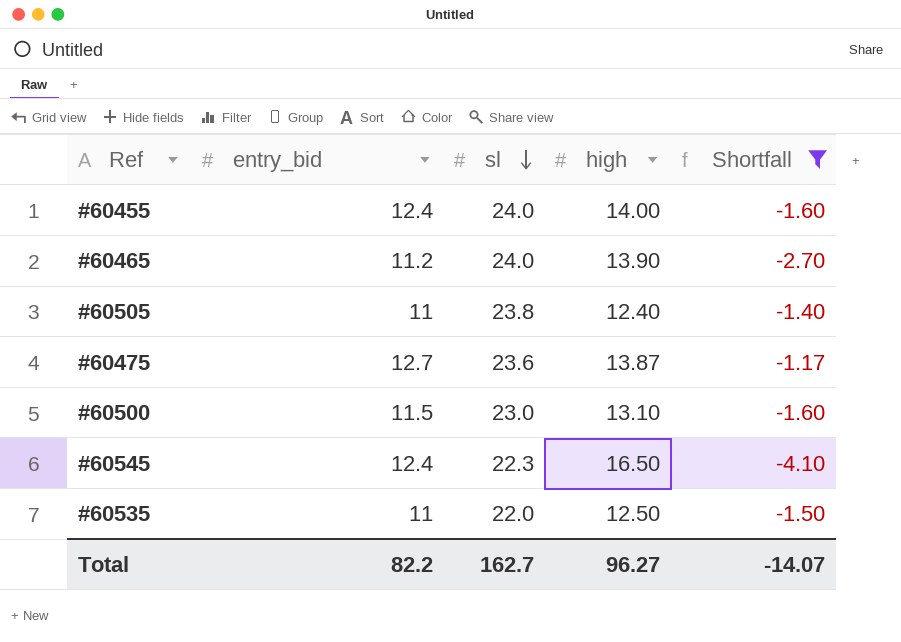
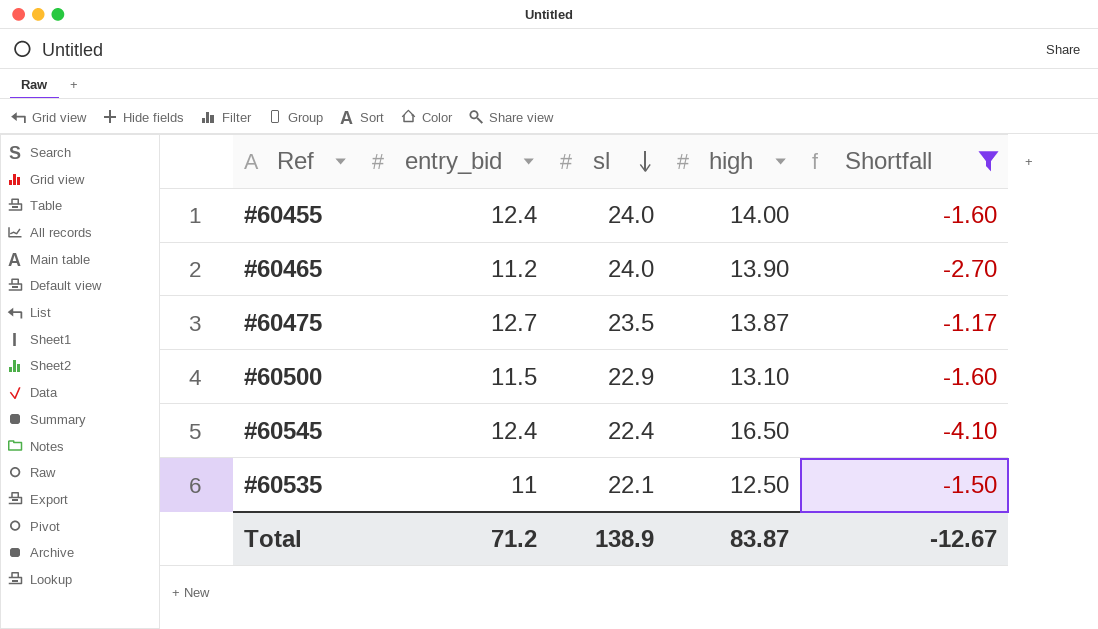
row #60505: 11 | 23.8 | 12.40 | -1.40 -> none
#60475 | sl: 23.6 -> 23.5
#60500 | sl: 23.0 -> 22.9
#60545 | sl: 22.3 -> 22.4
#60535 | sl: 22.0 -> 22.1
Total | entry_bid: 82.2 -> 71.2
Total | sl: 162.7 -> 138.9
Total | high: 96.27 -> 83.87
Total | Shortfall: -14.07 -> -12.67

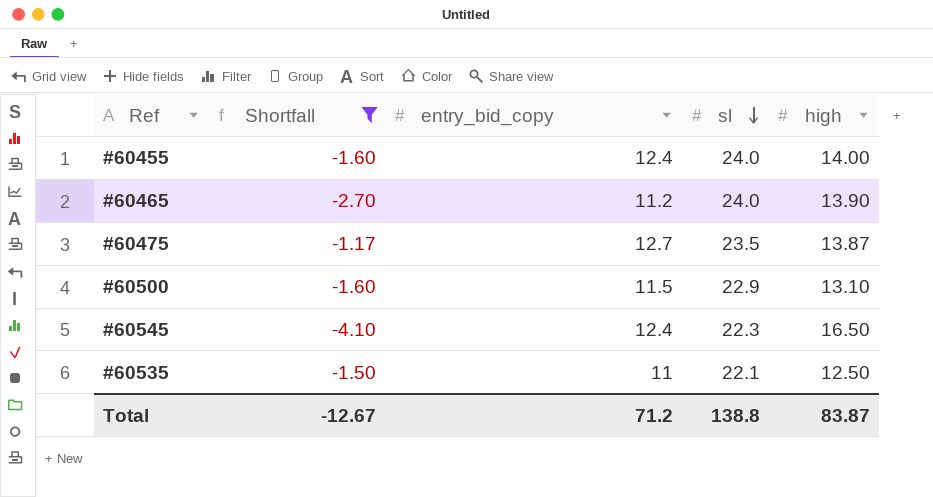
column Shortfall | position: 5 -> 2
column name: entry_bid -> entry_bid_copy
#60545 | sl: 22.4 -> 22.3
Total | sl: 138.9 -> 138.8

